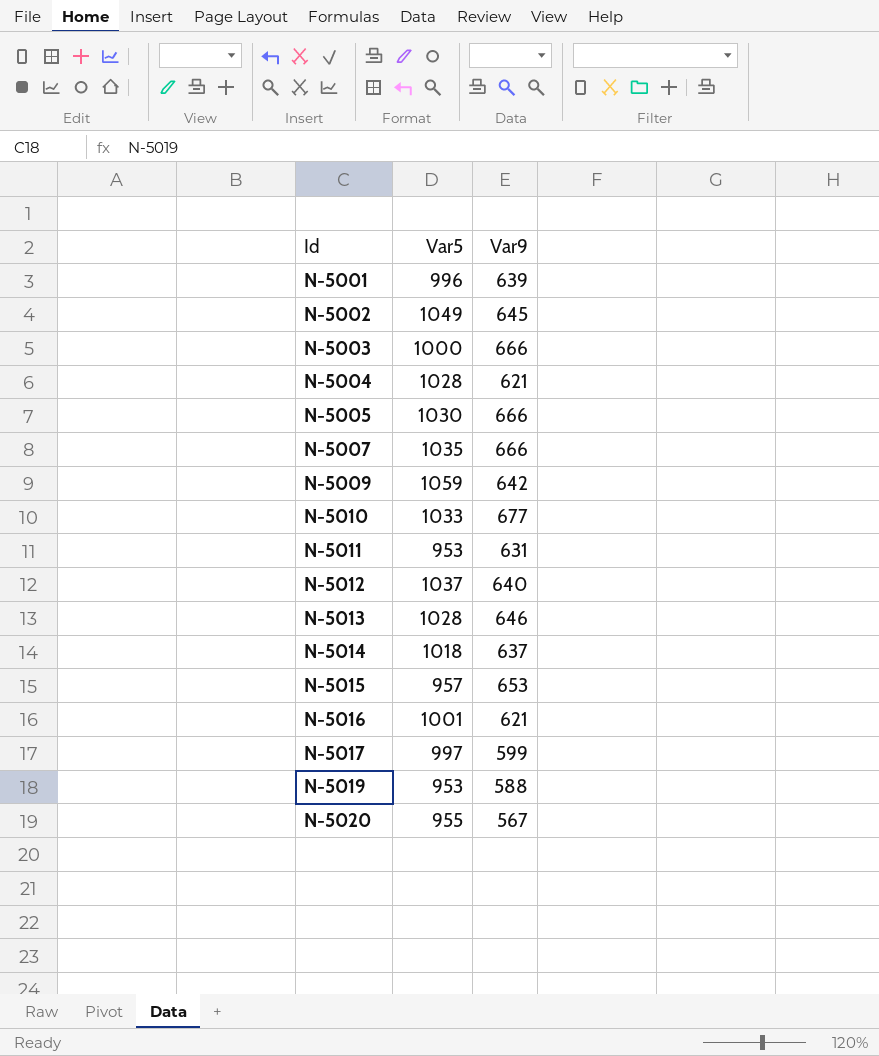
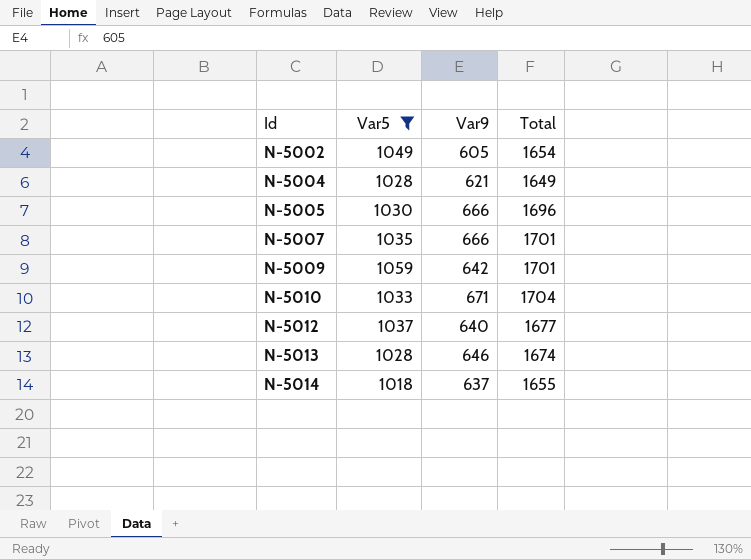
filter: none -> Var5 >= 1018
column Total | formula: none -> [Var5] + [Var9]
N-5002 | Var9: 645 -> 605
N-5010 | Var9: 677 -> 671

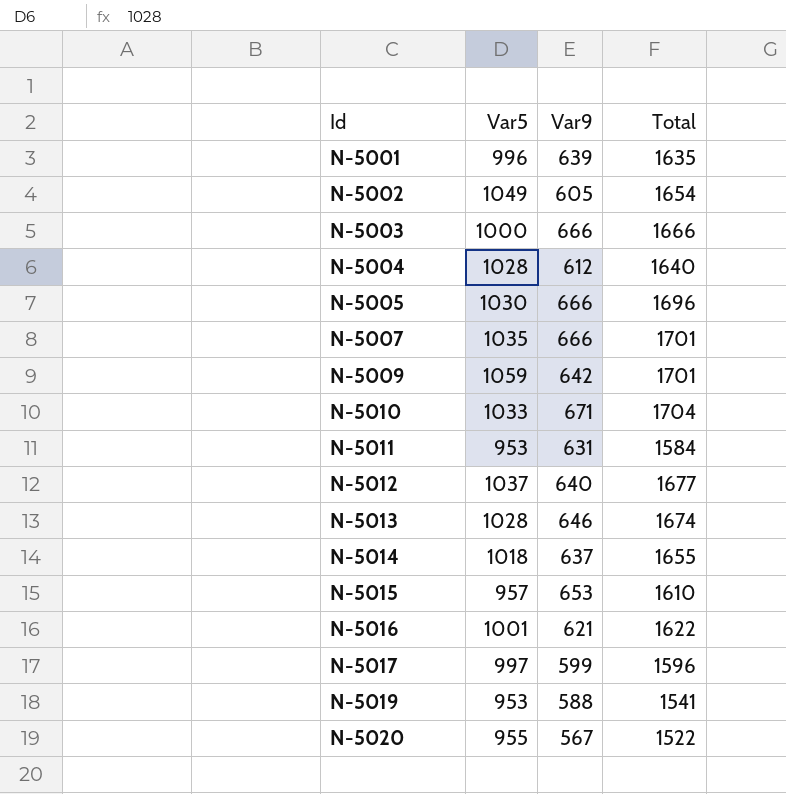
filter: Var5 >= 1018 -> none
N-5004 | Var9: 621 -> 612
N-5004 | Total: 1649 -> 1640

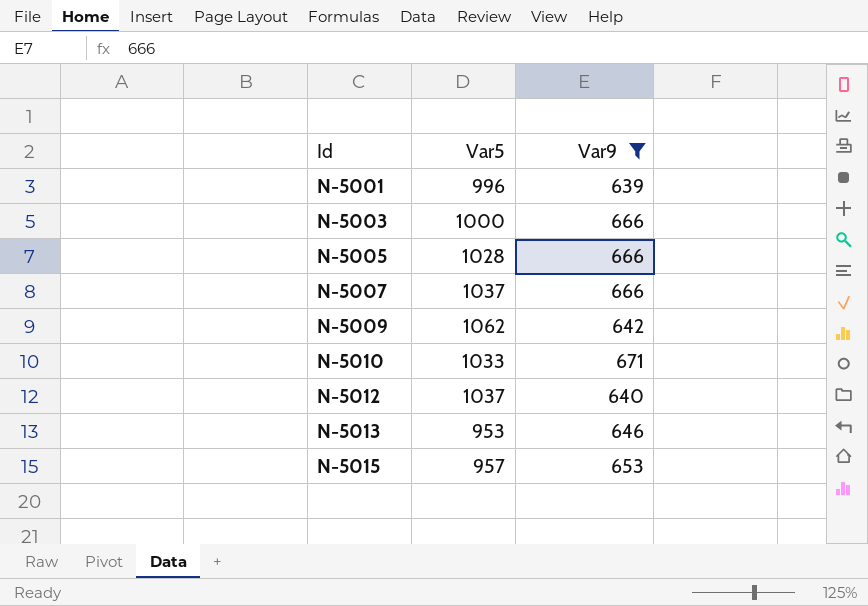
filter: none -> Var9 >= 639
column Total | formula: [Var5] + [Var9] -> none
N-5005 | Var5: 1030 -> 1028
N-5007 | Var5: 1035 -> 1037
N-5009 | Var5: 1059 -> 1062
N-5013 | Var5: 1028 -> 953

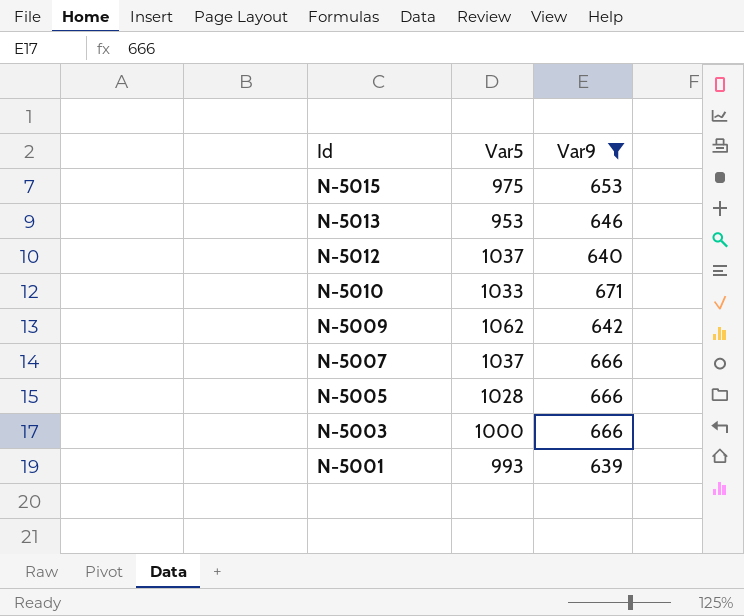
row order: Id ascending -> Id descending
N-5015 | Var5: 957 -> 975
N-5001 | Var5: 996 -> 993

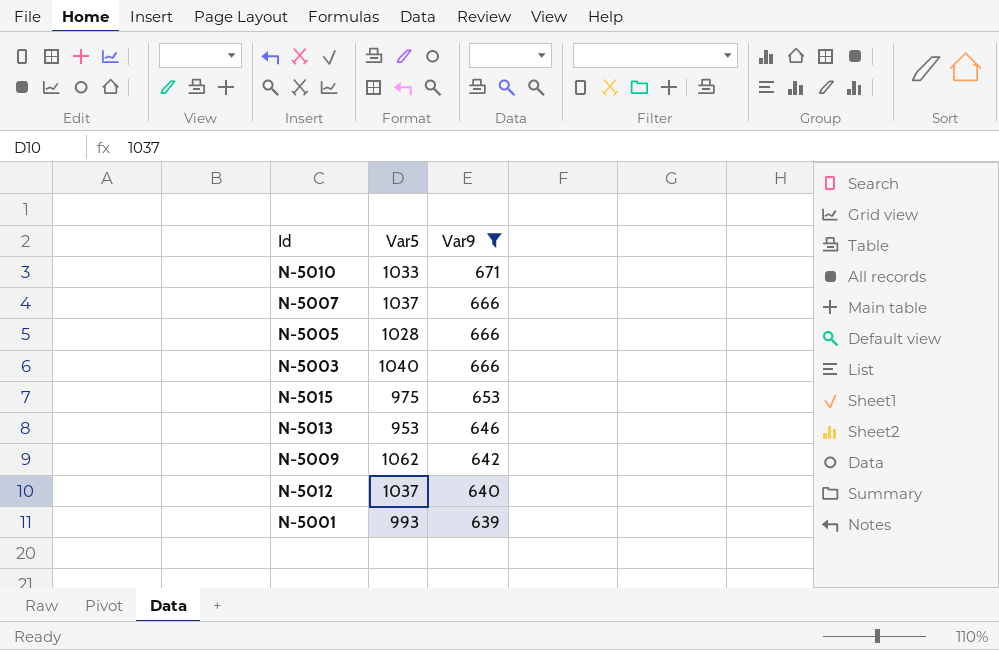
row order: Id descending -> Var9 descending
N-5003 | Var5: 1000 -> 1040

